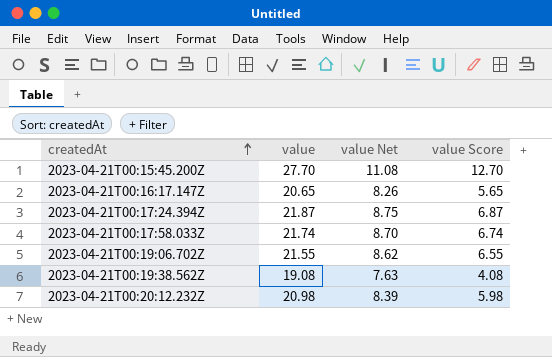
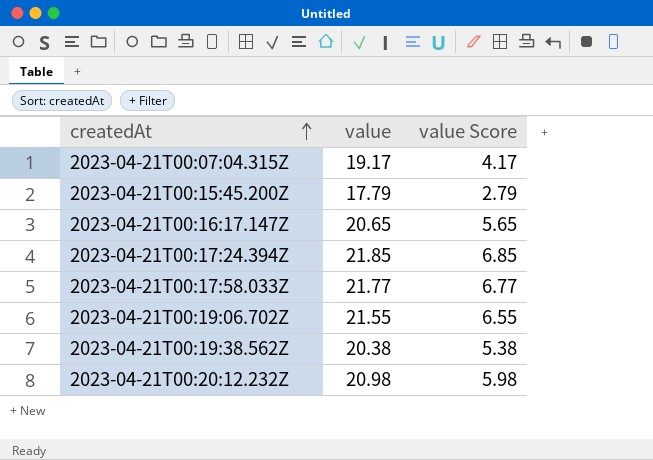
column value Net | formula: [value] * 0.4 -> none
row 2023-04-21T00:07:04.315Z: none -> 19.17 | 4.17
2023-04-21T00:15:45.200Z | value: 27.70 -> 17.79
2023-04-21T00:15:45.200Z | value Score: 12.70 -> 2.79
2023-04-21T00:17:24.394Z | value: 21.87 -> 21.85
2023-04-21T00:17:24.394Z | value Score: 6.87 -> 6.85
2023-04-21T00:17:58.033Z | value: 21.74 -> 21.77
2023-04-21T00:17:58.033Z | value Score: 6.74 -> 6.77
2023-04-21T00:19:38.562Z | value: 19.08 -> 20.38
2023-04-21T00:19:38.562Z | value Score: 4.08 -> 5.38

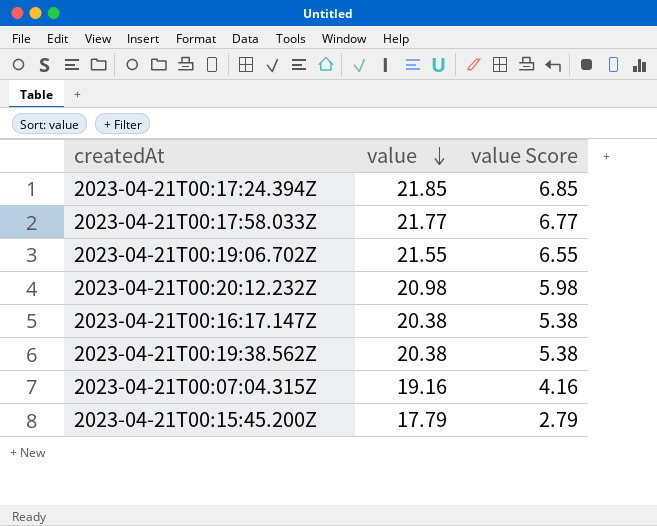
row order: createdAt ascending -> value descending
2023-04-21T00:16:17.147Z | value: 20.65 -> 20.38
2023-04-21T00:16:17.147Z | value Score: 5.65 -> 5.38
2023-04-21T00:07:04.315Z | value: 19.17 -> 19.16
2023-04-21T00:07:04.315Z | value Score: 4.17 -> 4.16

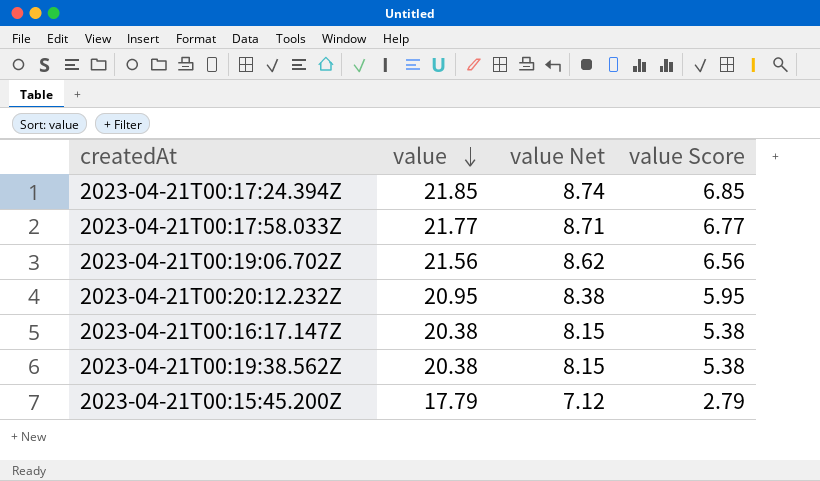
column value Net | formula: none -> [value] * 0.4
row 2023-04-21T00:07:04.315Z: 19.16 | 4.16 -> none
2023-04-21T00:19:06.702Z | value: 21.55 -> 21.56
2023-04-21T00:19:06.702Z | value Score: 6.55 -> 6.56
2023-04-21T00:20:12.232Z | value: 20.98 -> 20.95
2023-04-21T00:20:12.232Z | value Score: 5.98 -> 5.95

